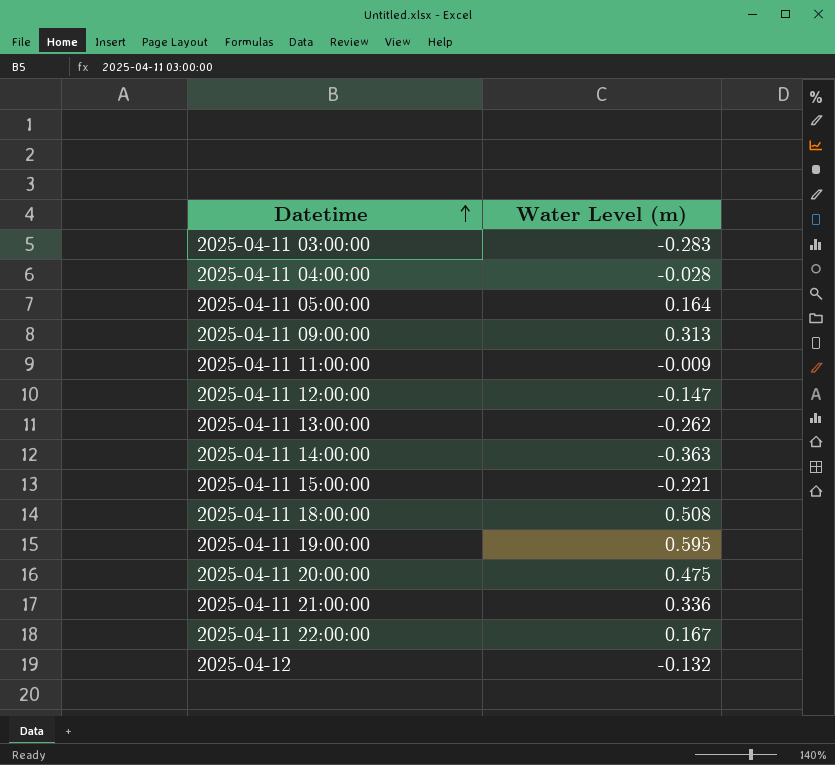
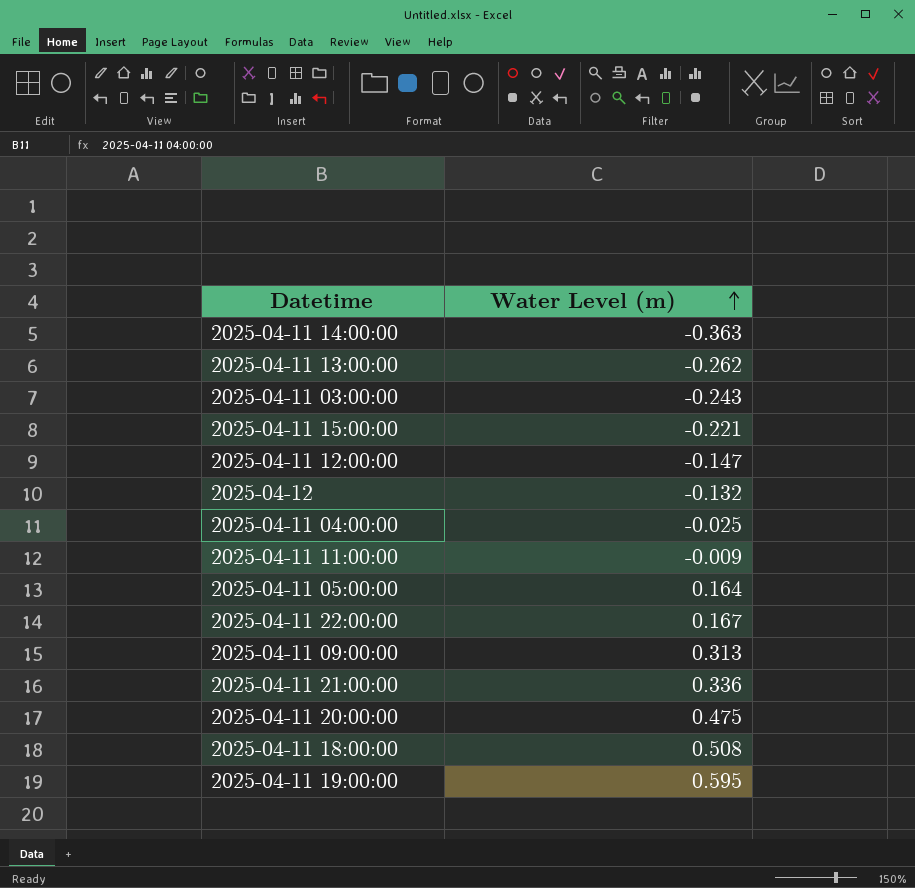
row order: Datetime ascending -> Water Level (m) ascending
2025-04-11 03:00:00 | Water Level (m): -0.283 -> -0.243
2025-04-11 04:00:00 | Water Level (m): -0.028 -> -0.025

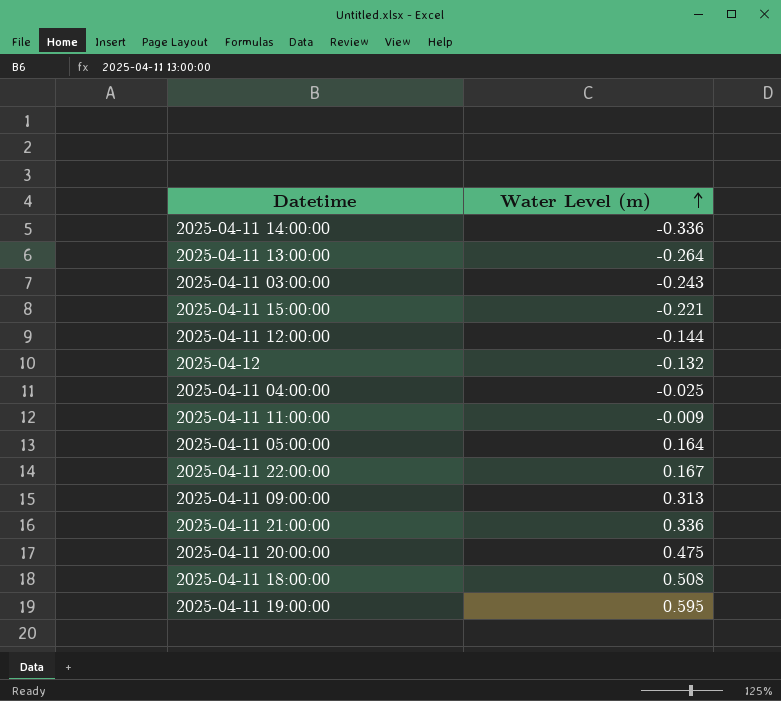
2025-04-11 14:00:00 | Water Level (m): -0.363 -> -0.336
2025-04-11 13:00:00 | Water Level (m): -0.262 -> -0.264
2025-04-11 12:00:00 | Water Level (m): -0.147 -> -0.144

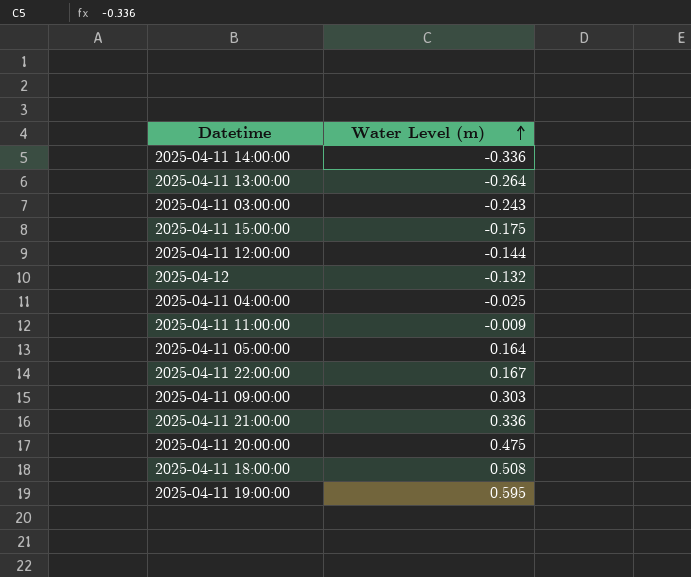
2025-04-11 15:00:00 | Water Level (m): -0.221 -> -0.175
2025-04-11 09:00:00 | Water Level (m): 0.313 -> 0.303

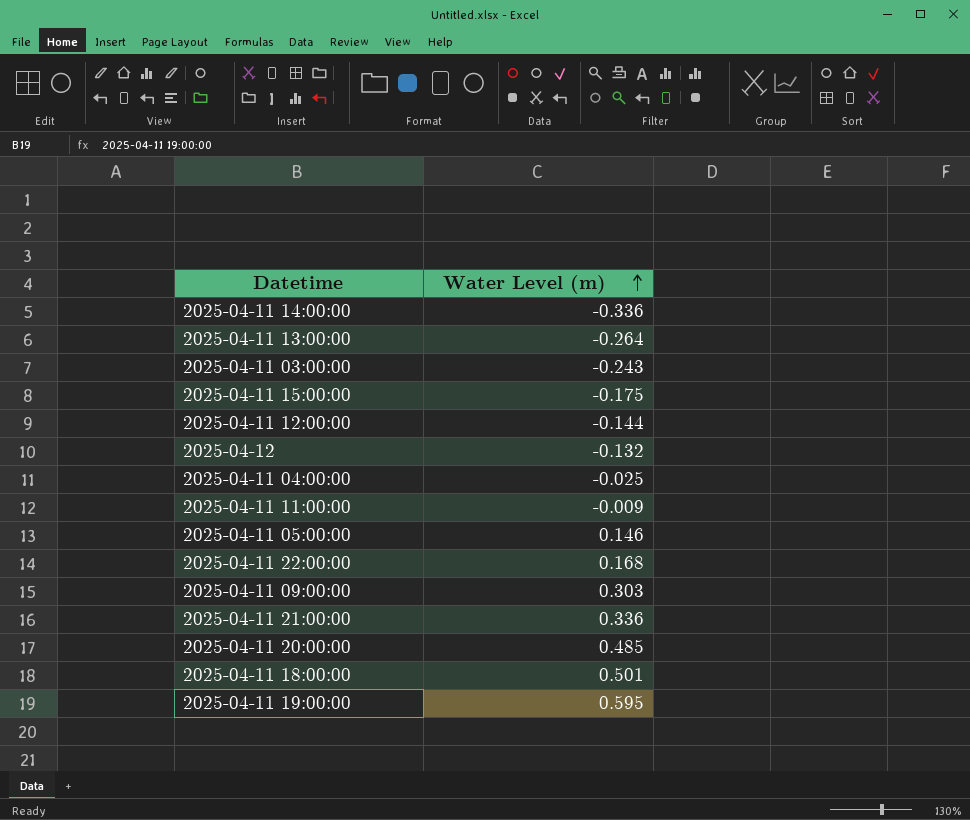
2025-04-11 05:00:00 | Water Level (m): 0.164 -> 0.146
2025-04-11 22:00:00 | Water Level (m): 0.167 -> 0.168
2025-04-11 20:00:00 | Water Level (m): 0.475 -> 0.485
2025-04-11 18:00:00 | Water Level (m): 0.508 -> 0.501

